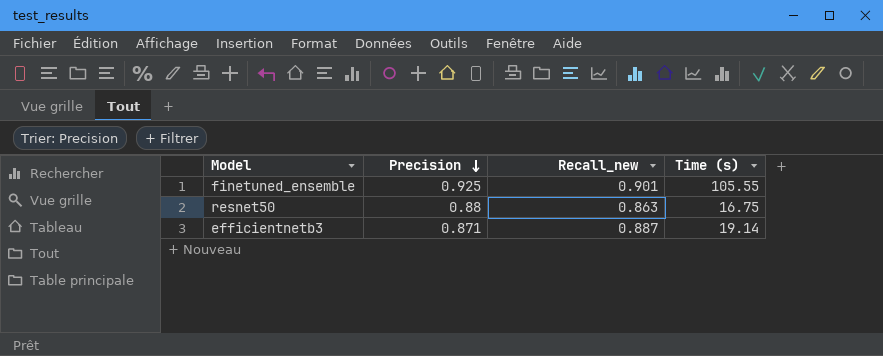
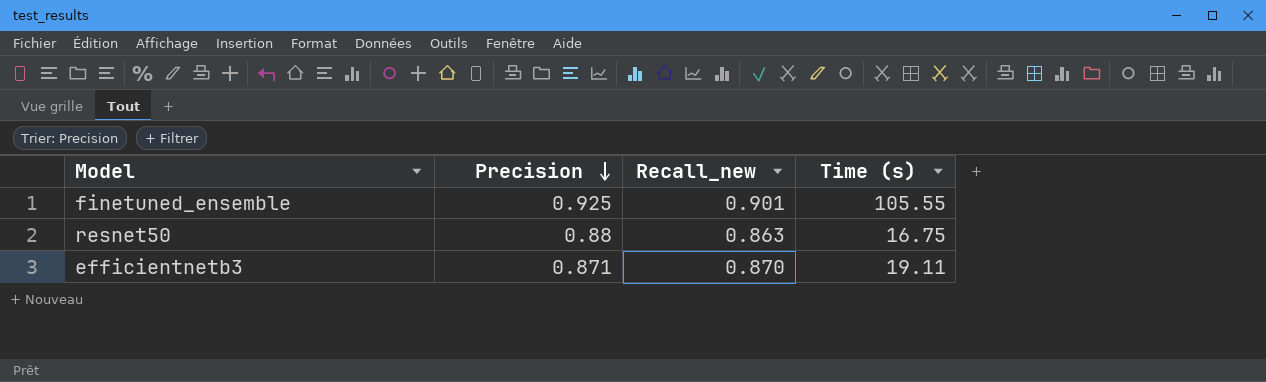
efficientnetb3 | Recall_new: 0.887 -> 0.870
efficientnetb3 | Time (s): 19.14 -> 19.11

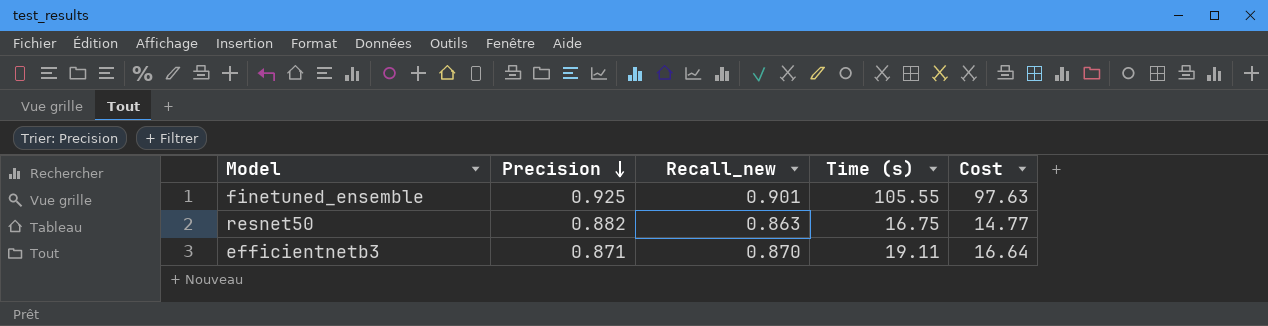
column Cost | formula: none -> [Precision] * [Time (s)]
resnet50 | Precision: 0.88 -> 0.882

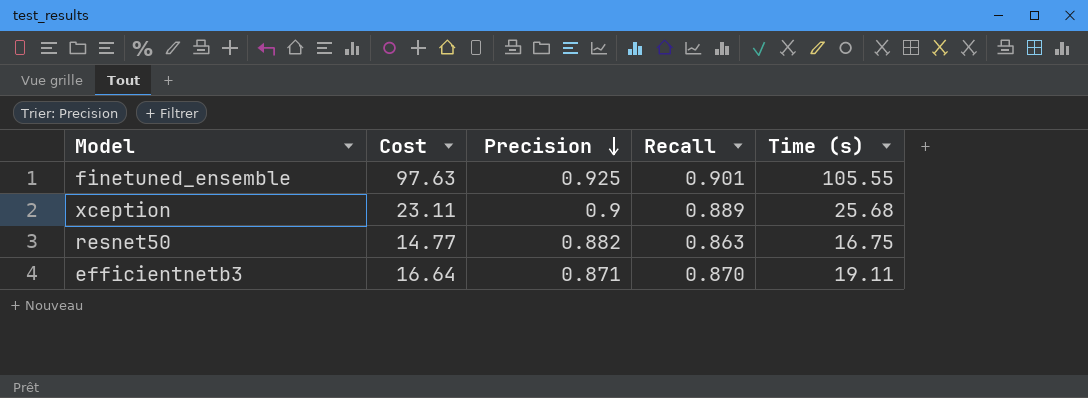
column Cost | position: 5 -> 2
column name: Recall_new -> Recall
row xception: none -> 23.11 | 0.9 | 0.889 | 25.68

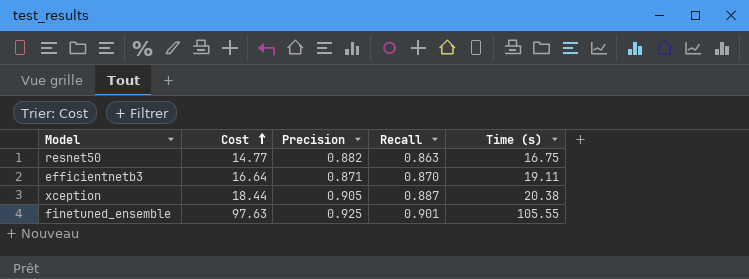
row order: Precision descending -> Cost ascending
xception | Cost: 23.11 -> 18.44
xception | Precision: 0.9 -> 0.905
xception | Recall: 0.889 -> 0.887
xception | Time (s): 25.68 -> 20.38

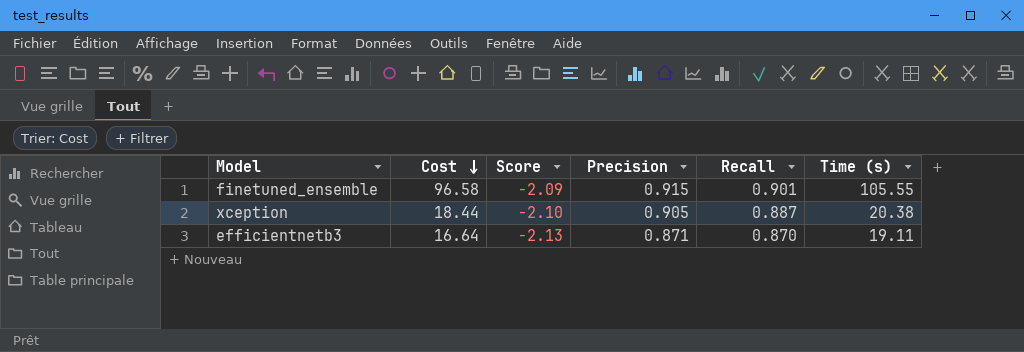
row order: Cost ascending -> Cost descending
column Score | formula: none -> [Precision] - 3
row resnet50: 14.77 | 0.882 | 0.863 | 16.75 -> none
finetuned_ensemble | Cost: 97.63 -> 96.58
finetuned_ensemble | Precision: 0.925 -> 0.915

